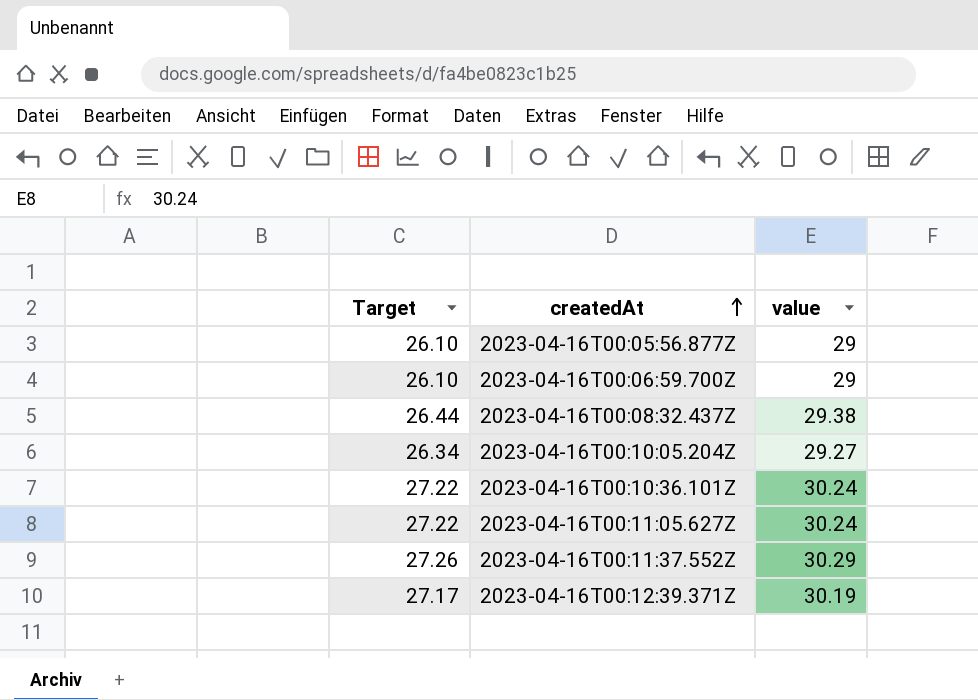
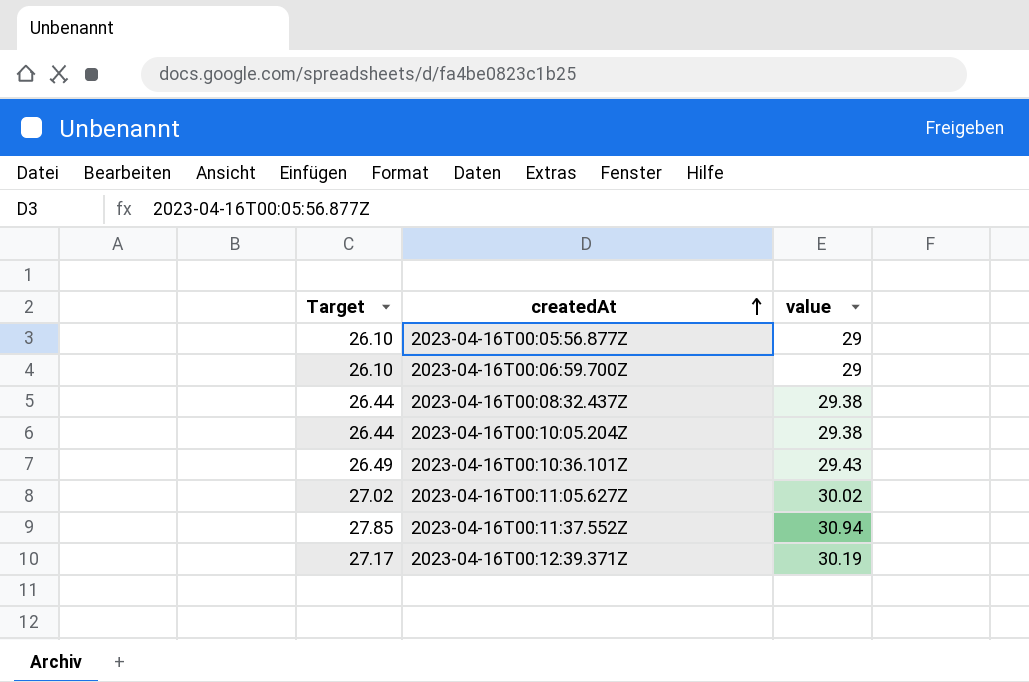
2023-04-16T00:10:05.204Z | Target: 26.34 -> 26.44
2023-04-16T00:10:05.204Z | value: 29.27 -> 29.38
2023-04-16T00:10:36.101Z | Target: 27.22 -> 26.49
2023-04-16T00:10:36.101Z | value: 30.24 -> 29.43
2023-04-16T00:11:05.627Z | Target: 27.22 -> 27.02
2023-04-16T00:11:05.627Z | value: 30.24 -> 30.02
2023-04-16T00:11:37.552Z | Target: 27.26 -> 27.85
2023-04-16T00:11:37.552Z | value: 30.29 -> 30.94

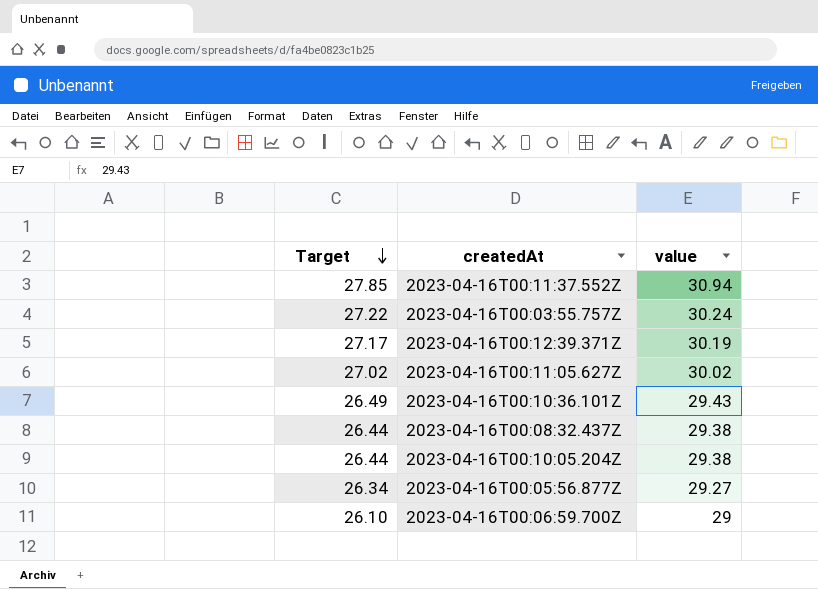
row order: createdAt ascending -> Target descending
row 2023-04-16T00:03:55.757Z: none -> 27.22 | 30.24
2023-04-16T00:05:56.877Z | Target: 26.10 -> 26.34
2023-04-16T00:05:56.877Z | value: 29 -> 29.27

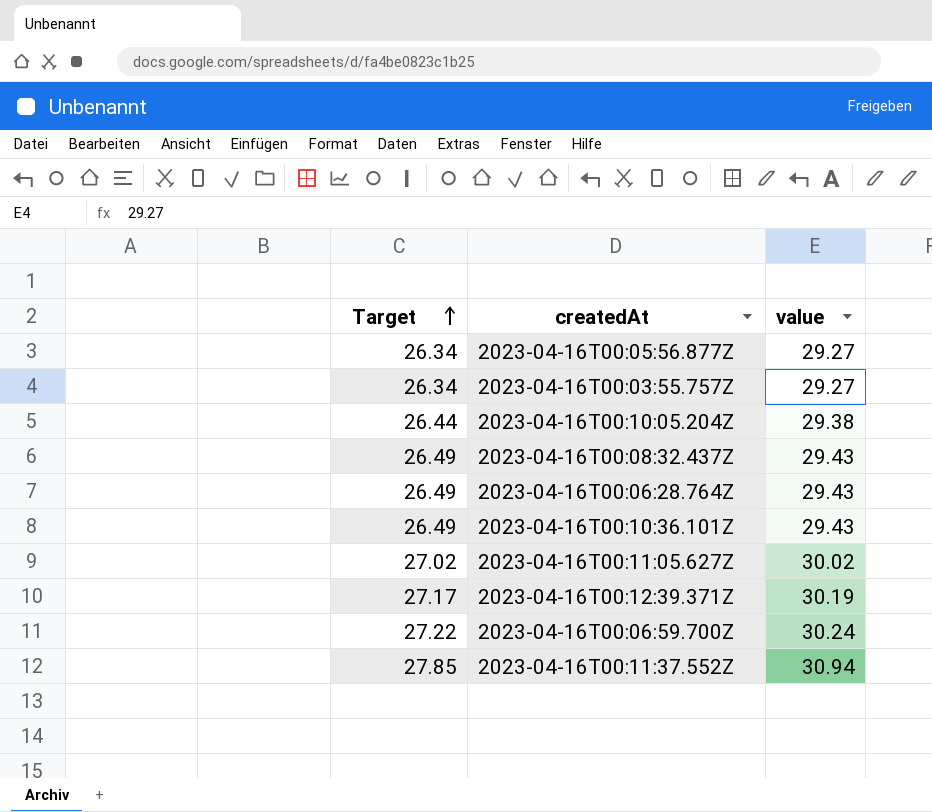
row order: Target descending -> Target ascending
2023-04-16T00:03:55.757Z | Target: 27.22 -> 26.34
2023-04-16T00:03:55.757Z | value: 30.24 -> 29.27
2023-04-16T00:08:32.437Z | Target: 26.44 -> 26.49
2023-04-16T00:08:32.437Z | value: 29.38 -> 29.43
row 2023-04-16T00:06:28.764Z: none -> 26.49 | 29.43
2023-04-16T00:06:59.700Z | Target: 26.10 -> 27.22
2023-04-16T00:06:59.700Z | value: 29 -> 30.24

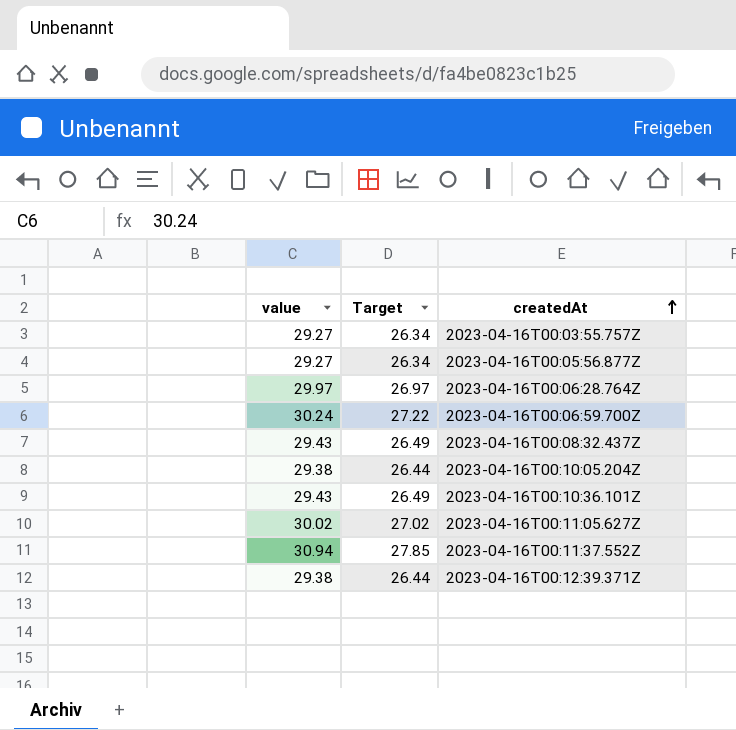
row order: Target ascending -> createdAt ascending
column value | position: 3 -> 1
2023-04-16T00:06:28.764Z | value: 29.43 -> 29.97
2023-04-16T00:06:28.764Z | Target: 26.49 -> 26.97
2023-04-16T00:12:39.371Z | value: 30.19 -> 29.38
2023-04-16T00:12:39.371Z | Target: 27.17 -> 26.44

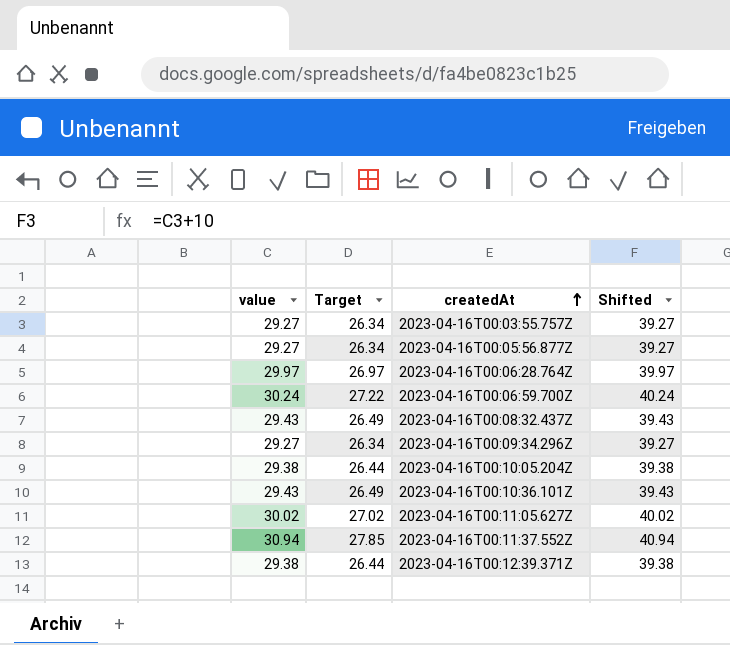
column Shifted | formula: none -> [value] + 10
row 2023-04-16T00:09:34.296Z: none -> 29.27 | 26.34 | 39.27

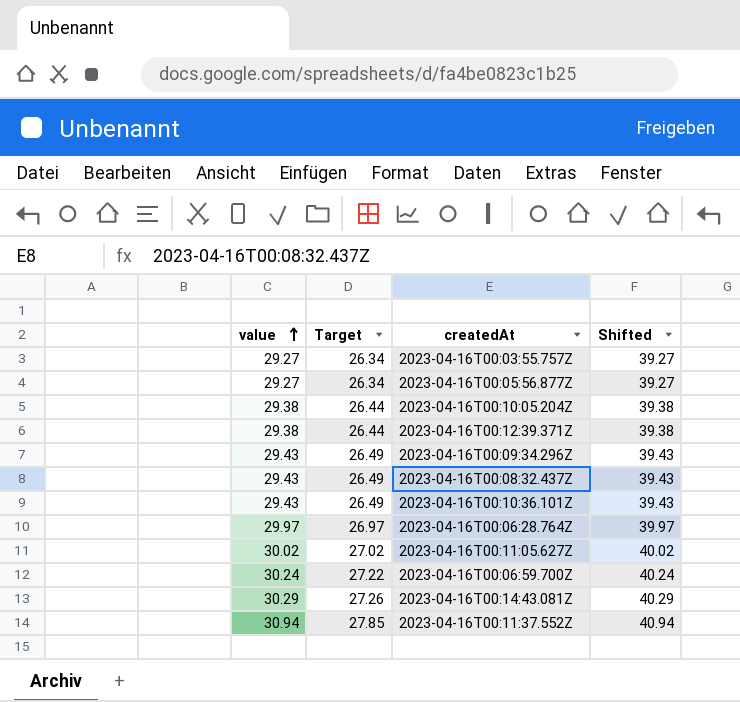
row order: createdAt ascending -> value ascending
2023-04-16T00:09:34.296Z | value: 29.27 -> 29.43
2023-04-16T00:09:34.296Z | Target: 26.34 -> 26.49
2023-04-16T00:09:34.296Z | Shifted: 39.27 -> 39.43
row 2023-04-16T00:14:43.081Z: none -> 30.29 | 27.26 | 40.29

